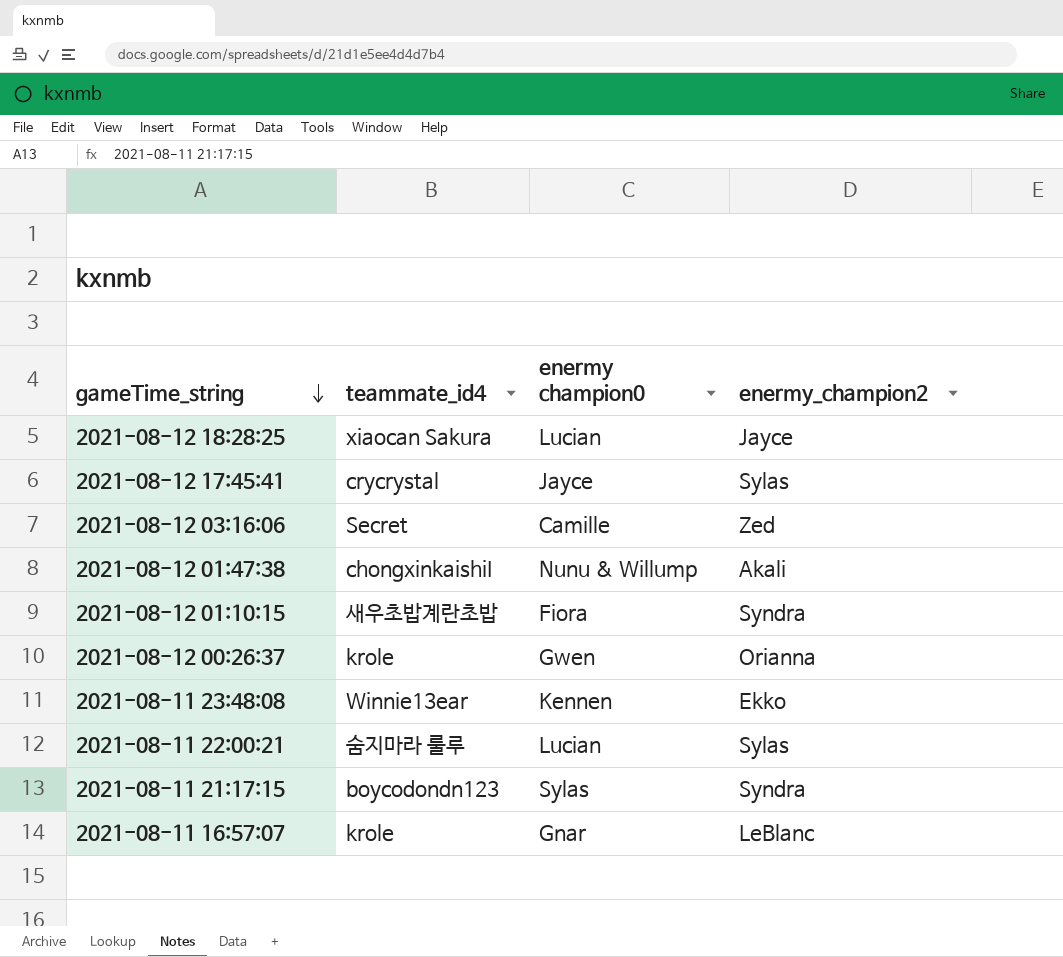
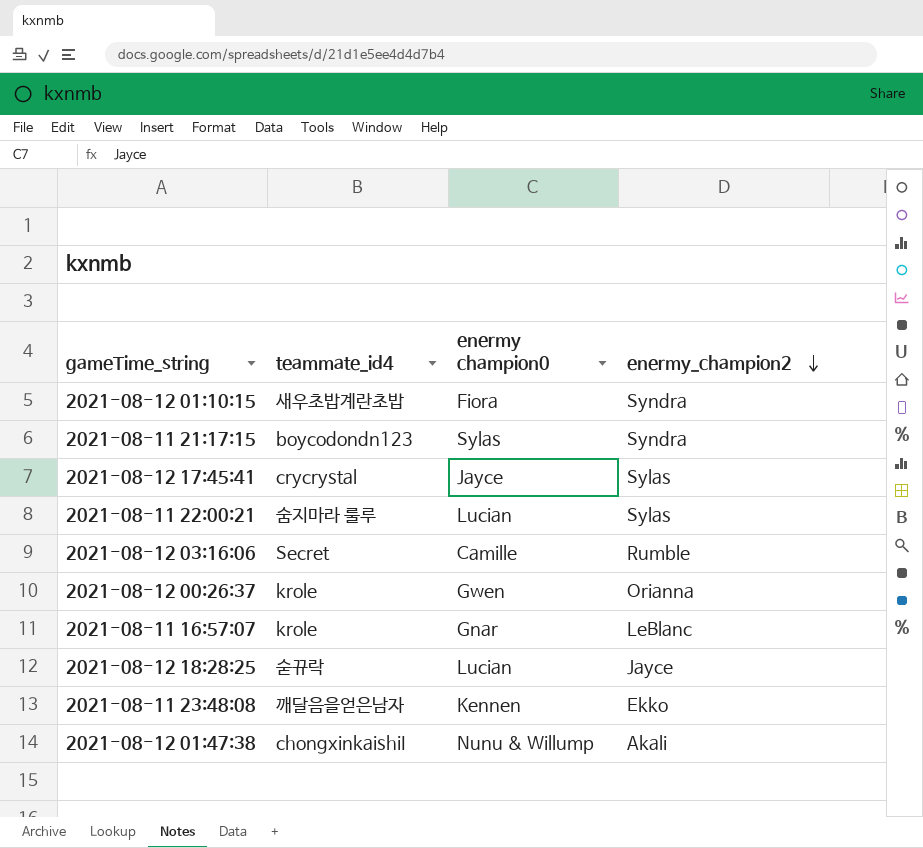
row order: gameTime_string descending -> enermy_champion2 descending
2021-08-12 03:16:06 | enermy_champion2: Zed -> Rumble
2021-08-12 18:28:25 | teammate_id4: xiaocan Sakura -> 숟뀨락
2021-08-11 23:48:08 | teammate_id4: Winnie13ear -> 깨달음을얻은남자

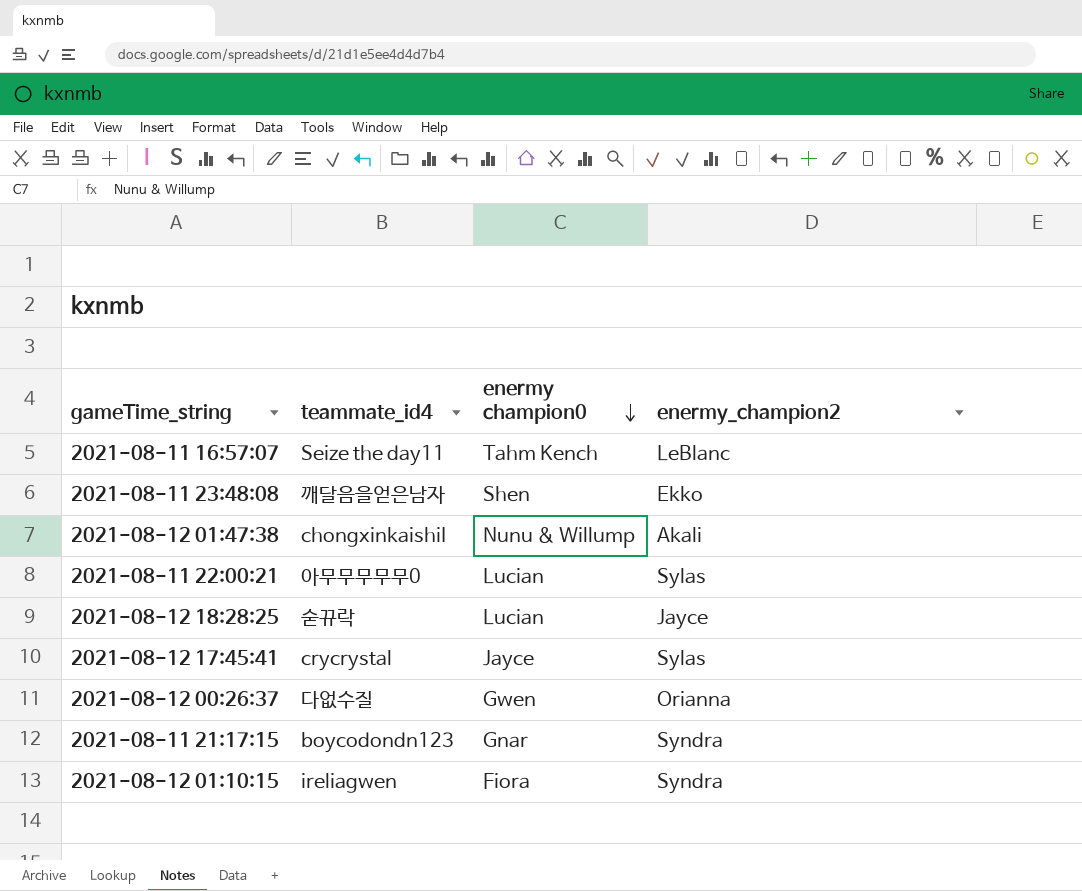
row order: enermy_champion2 descending -> enermy champion0 descending
row 2021-08-12 03:16:06: Secret | Camille | Rumble -> none
2021-08-11 16:57:07 | teammate_id4: krole -> Seize the day11
2021-08-11 16:57:07 | enermy champion0: Gnar -> Tahm Kench
2021-08-11 23:48:08 | enermy champion0: Kennen -> Shen
2021-08-11 22:00:21 | teammate_id4: 숨지마라 룰루 -> 아무무무무무0
2021-08-12 00:26:37 | teammate_id4: krole -> 다없수질
2021-08-11 21:17:15 | enermy champion0: Sylas -> Gnar
2021-08-12 01:10:15 | teammate_id4: 새우초밥계란초밥 -> ireliagwen

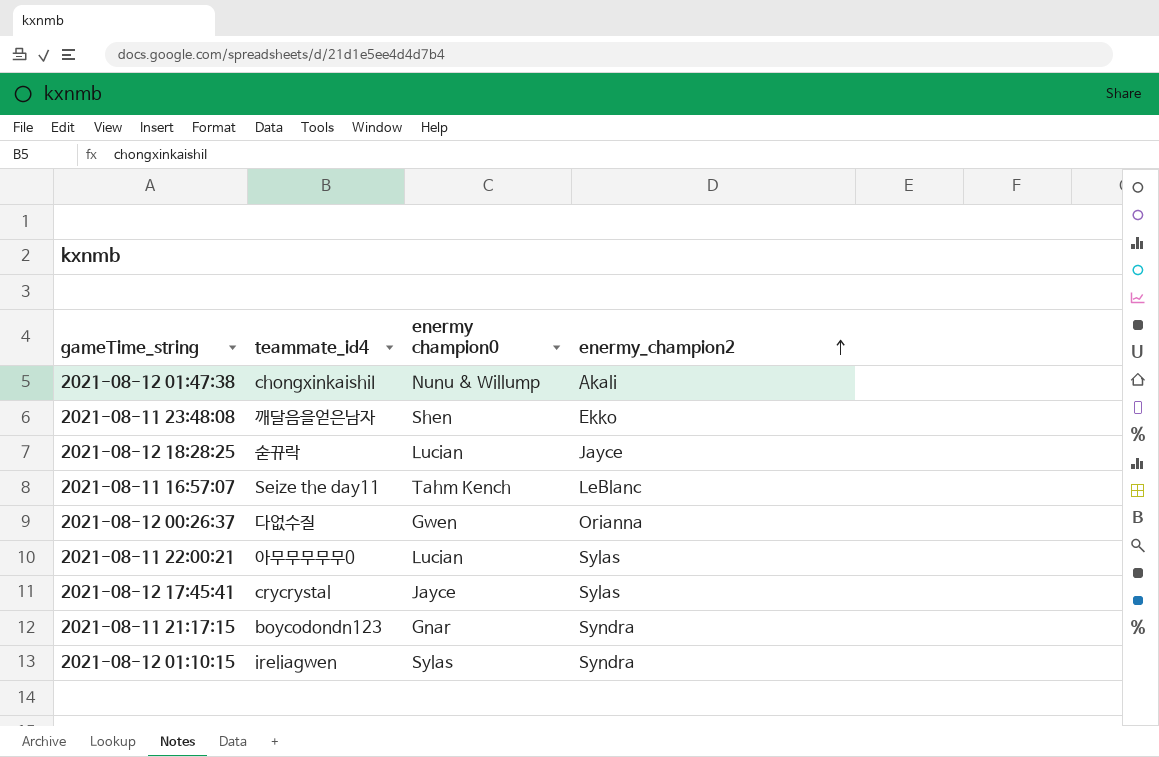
row order: enermy champion0 descending -> enermy_champion2 ascending
2021-08-12 01:10:15 | enermy champion0: Fiora -> Sylas

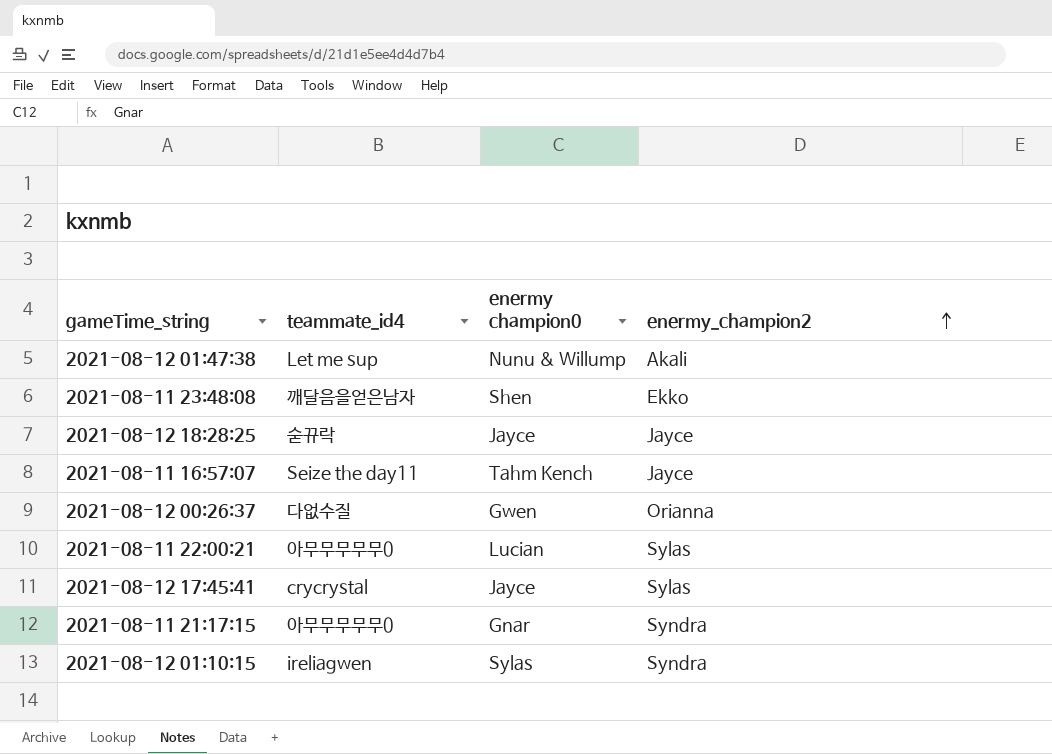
2021-08-12 01:47:38 | teammate_id4: chongxinkaishiI -> Let me sup
2021-08-12 18:28:25 | enermy champion0: Lucian -> Jayce
2021-08-11 16:57:07 | enermy_champion2: LeBlanc -> Jayce
2021-08-11 21:17:15 | teammate_id4: boycodondn123 -> 아무무무무무0

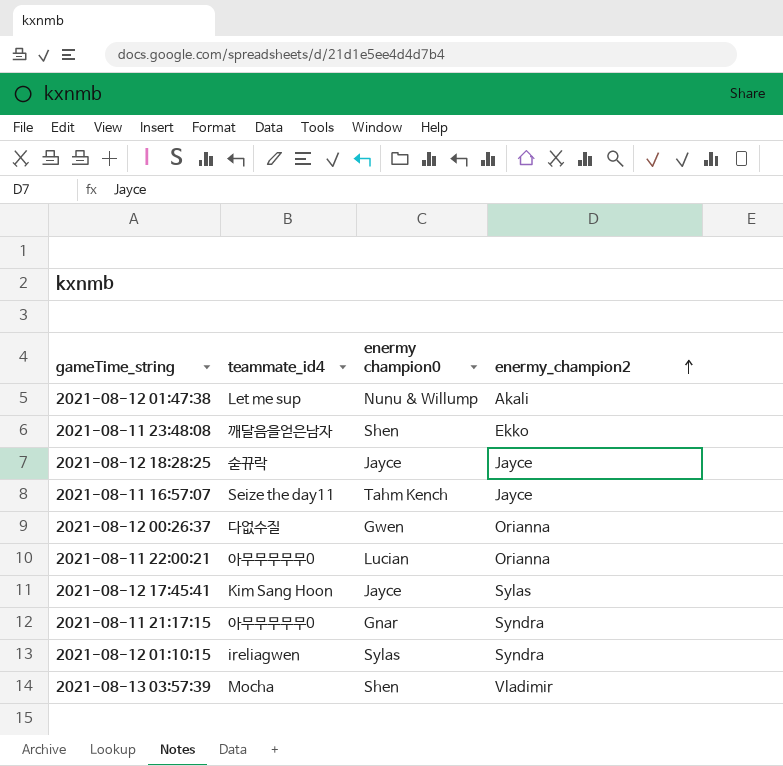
2021-08-11 22:00:21 | enermy_champion2: Sylas -> Orianna
2021-08-12 17:45:41 | teammate_id4: crycrystal -> Kim Sang Hoon
row 2021-08-13 03:57:39: none -> Mocha | Shen | Vladimir

